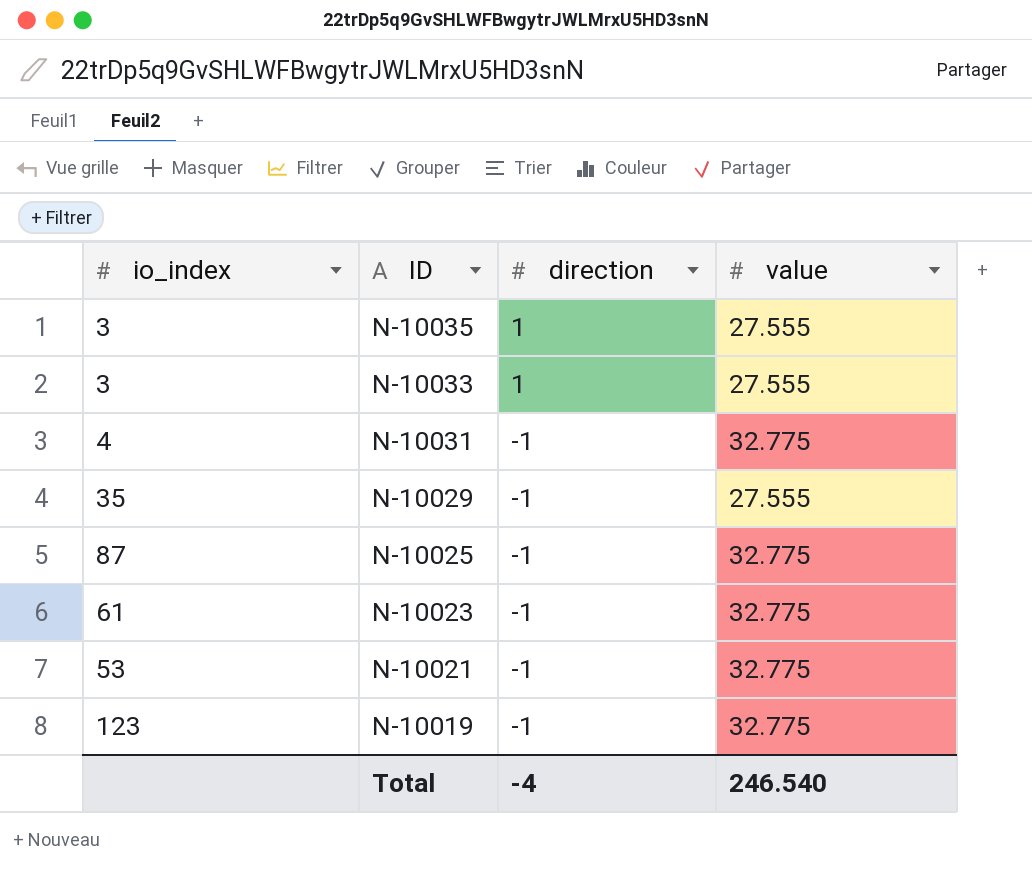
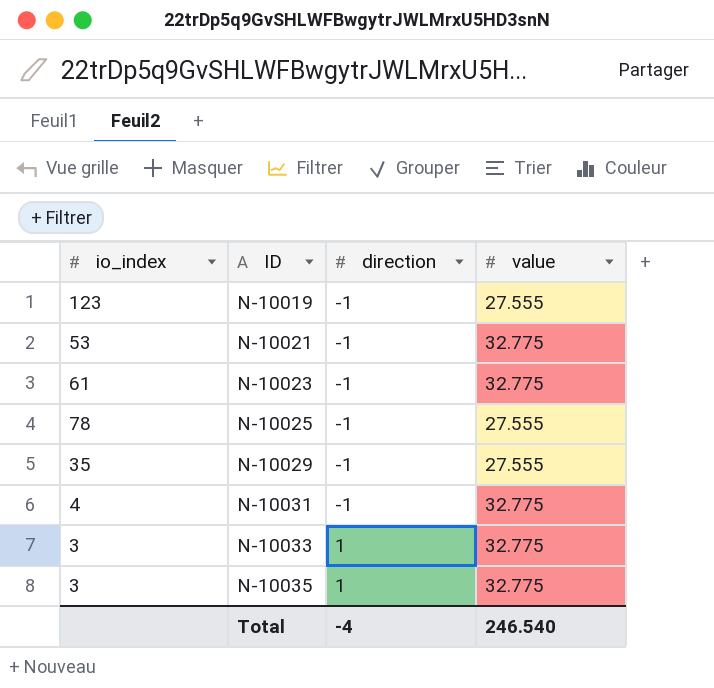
row order: ID descending -> ID ascending
N-10019 | value: 32.775 -> 27.555
N-10025 | io_index: 87 -> 78
N-10025 | value: 32.775 -> 27.555
N-10033 | value: 27.555 -> 32.775
N-10035 | value: 27.555 -> 32.775

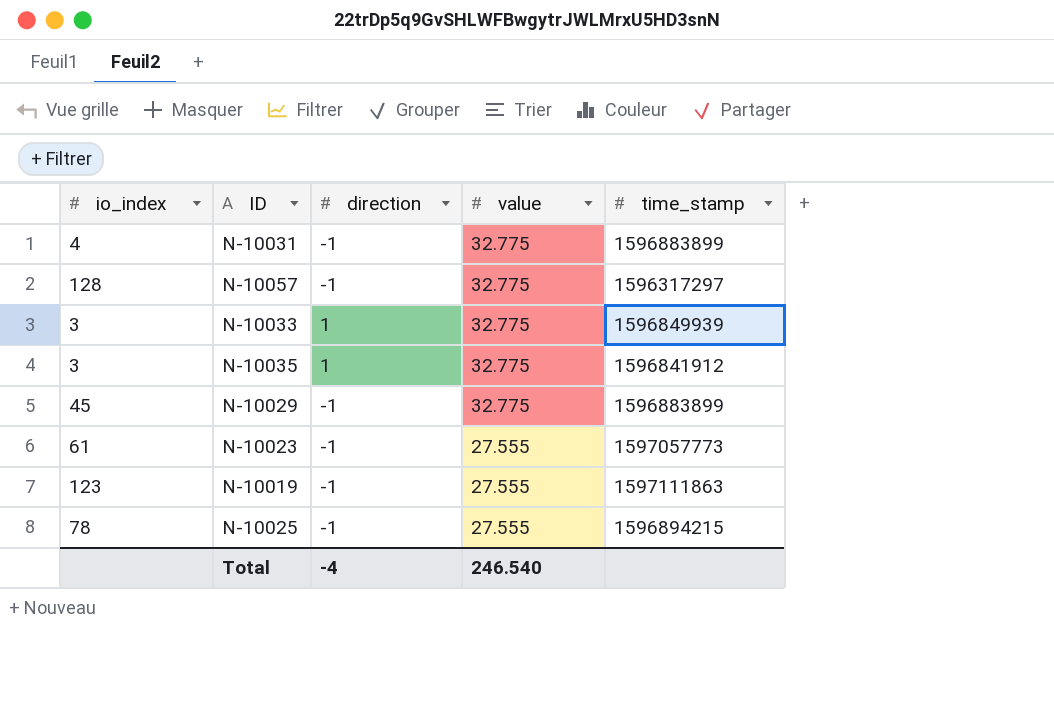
row order: ID ascending -> value descending
column time_stamp | position: none -> 5
row N-10021: 53 | -1 | 32.775 -> none
row N-10057: none -> 128 | -1 | 32.775 | 1596317297
N-10029 | io_index: 35 -> 45
N-10029 | value: 27.555 -> 32.775
N-10023 | value: 32.775 -> 27.555

